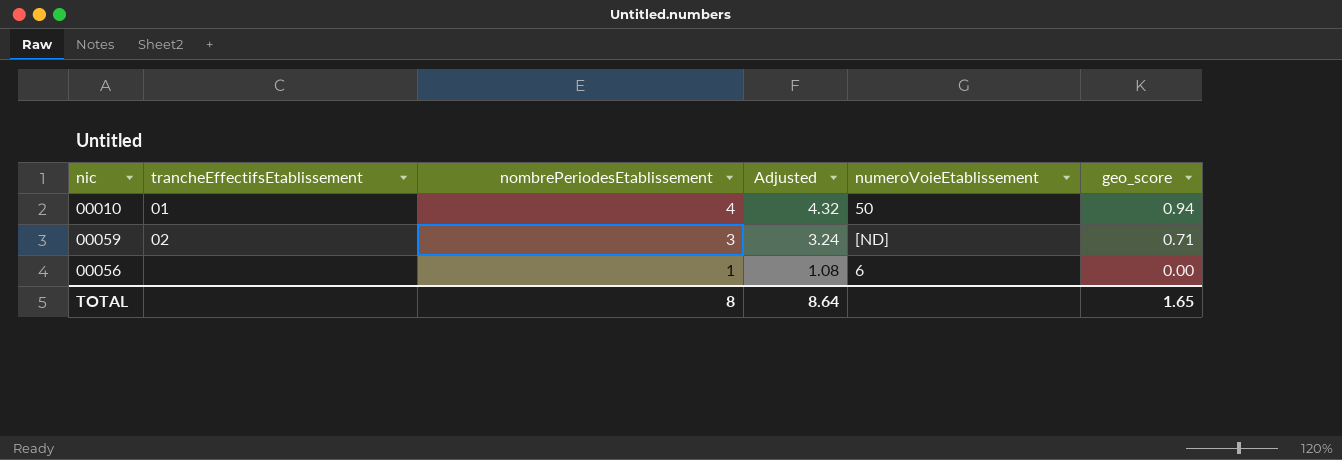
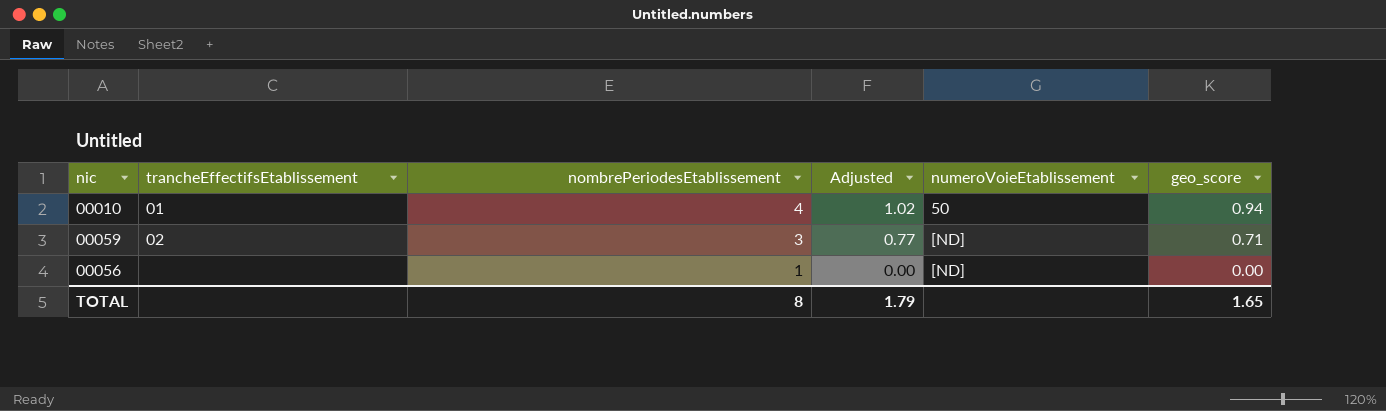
column Adjusted | formula: [nombrePeriodesEtablissement] * 1.08 -> [geo_score] * 1.08
00056 | numeroVoieEtablissement: 6 -> [ND]
TOTAL | Adjusted: 8.64 -> 1.79

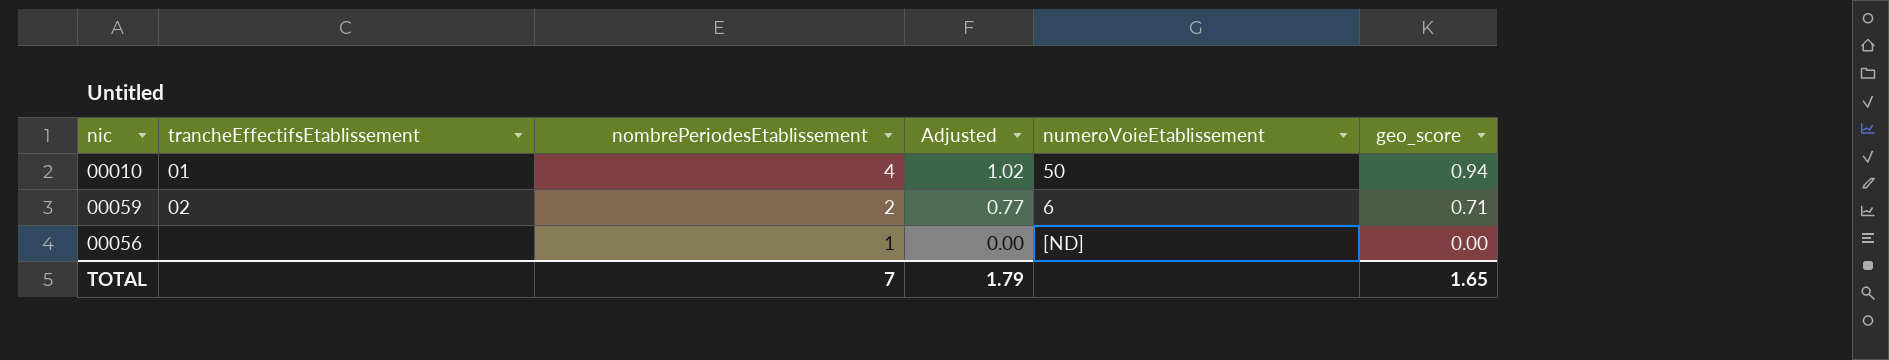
00059 | nombrePeriodesEtablissement: 3 -> 2
00059 | numeroVoieEtablissement: [ND] -> 6
TOTAL | nombrePeriodesEtablissement: 8 -> 7

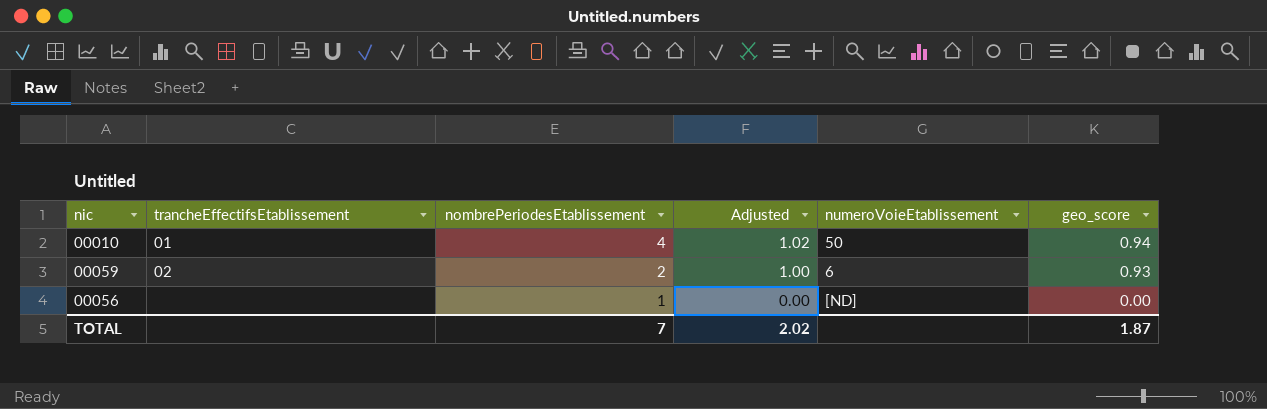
00059 | Adjusted: 0.77 -> 1.00
00059 | geo_score: 0.71 -> 0.93
TOTAL | Adjusted: 1.79 -> 2.02
TOTAL | geo_score: 1.65 -> 1.87

